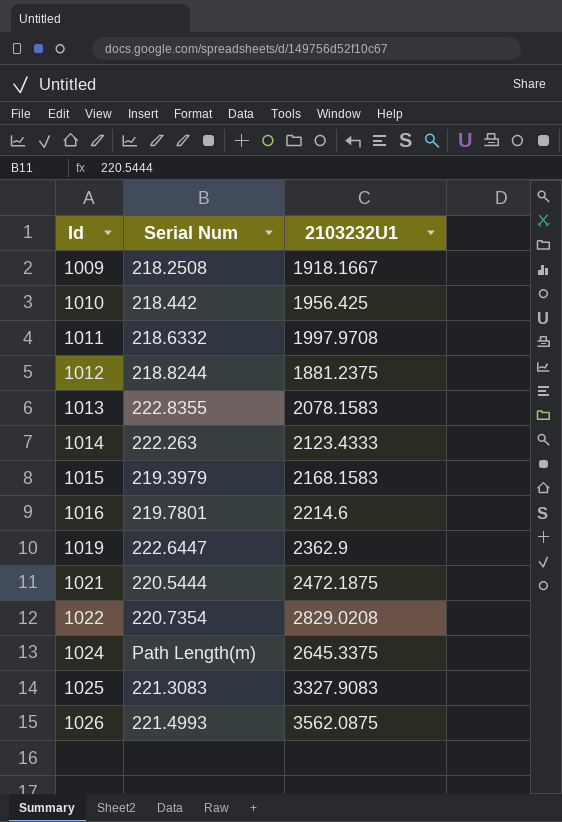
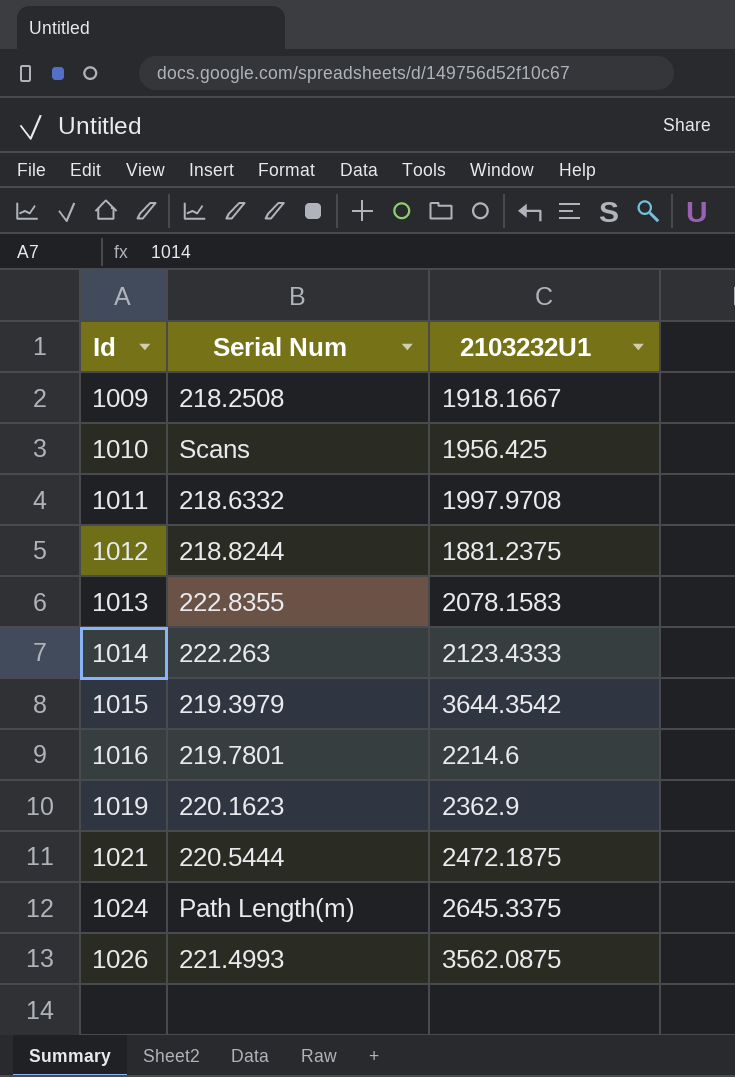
row 1022: 220.7354 | 2829.0208 -> none
row 1025: 221.3083 | 3327.9083 -> none
1010 | Serial Num: 218.442 -> Scans
1015 | 2103232U1: 2168.1583 -> 3644.3542
1019 | Serial Num: 222.6447 -> 220.1623

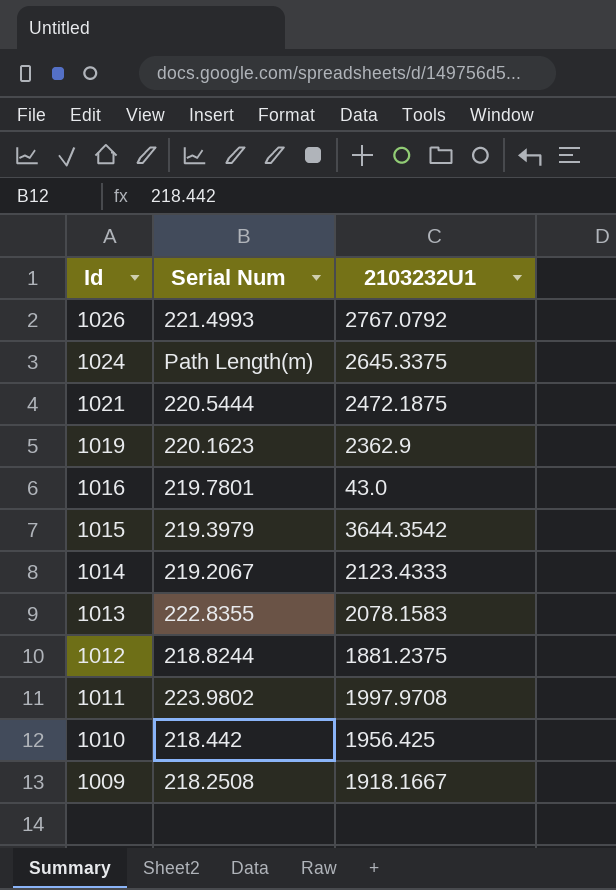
row order: Id ascending -> Id descending
1026 | 2103232U1: 3562.0875 -> 2767.0792
1016 | 2103232U1: 2214.6 -> 43.0
1014 | Serial Num: 222.263 -> 219.2067
1011 | Serial Num: 218.6332 -> 223.9802
1010 | Serial Num: Scans -> 218.442

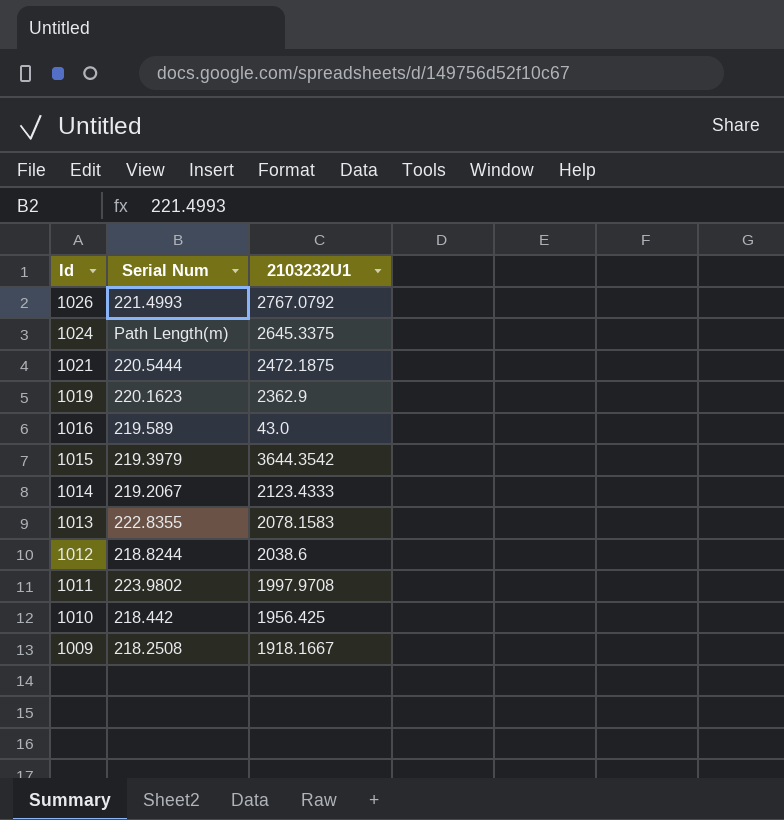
1016 | Serial Num: 219.7801 -> 219.589
1012 | 2103232U1: 1881.2375 -> 2038.6

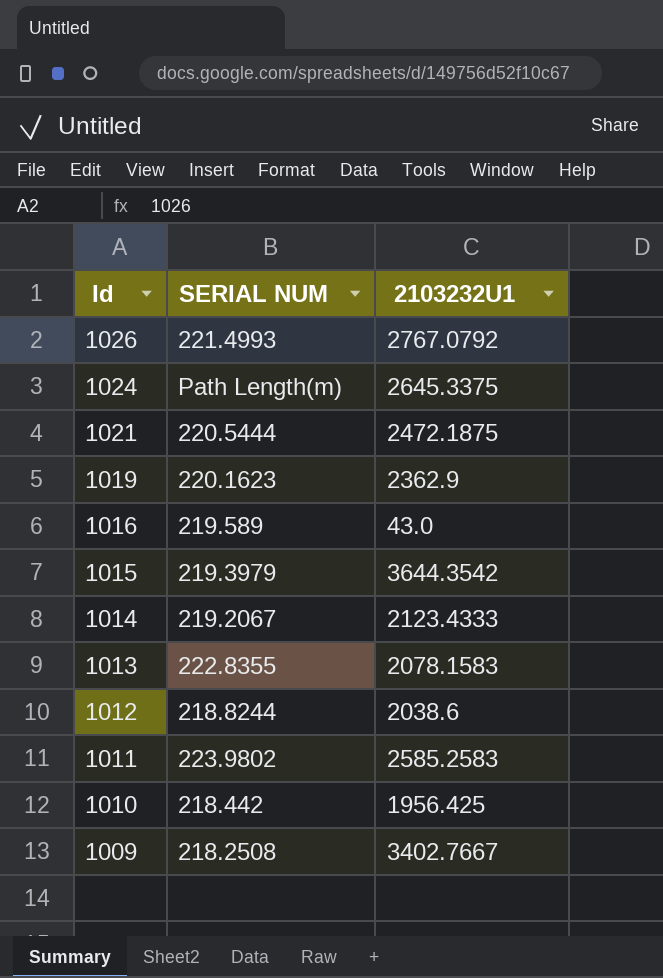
column name: Serial Num -> SERIAL NUM
1011 | 2103232U1: 1997.9708 -> 2585.2583
1009 | 2103232U1: 1918.1667 -> 3402.7667

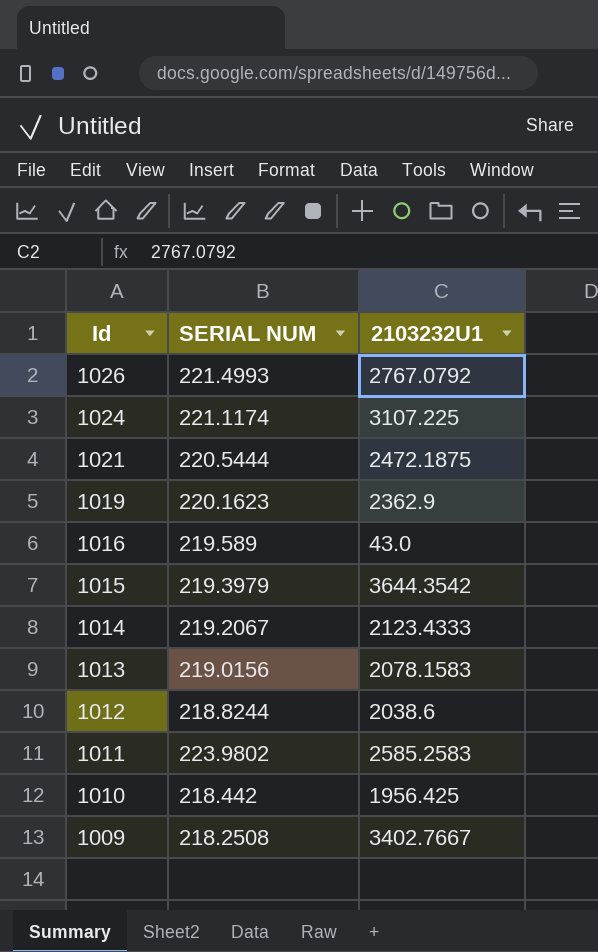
1024 | SERIAL NUM: Path Length(m) -> 221.1174
1024 | 2103232U1: 2645.3375 -> 3107.225
1013 | SERIAL NUM: 222.8355 -> 219.0156

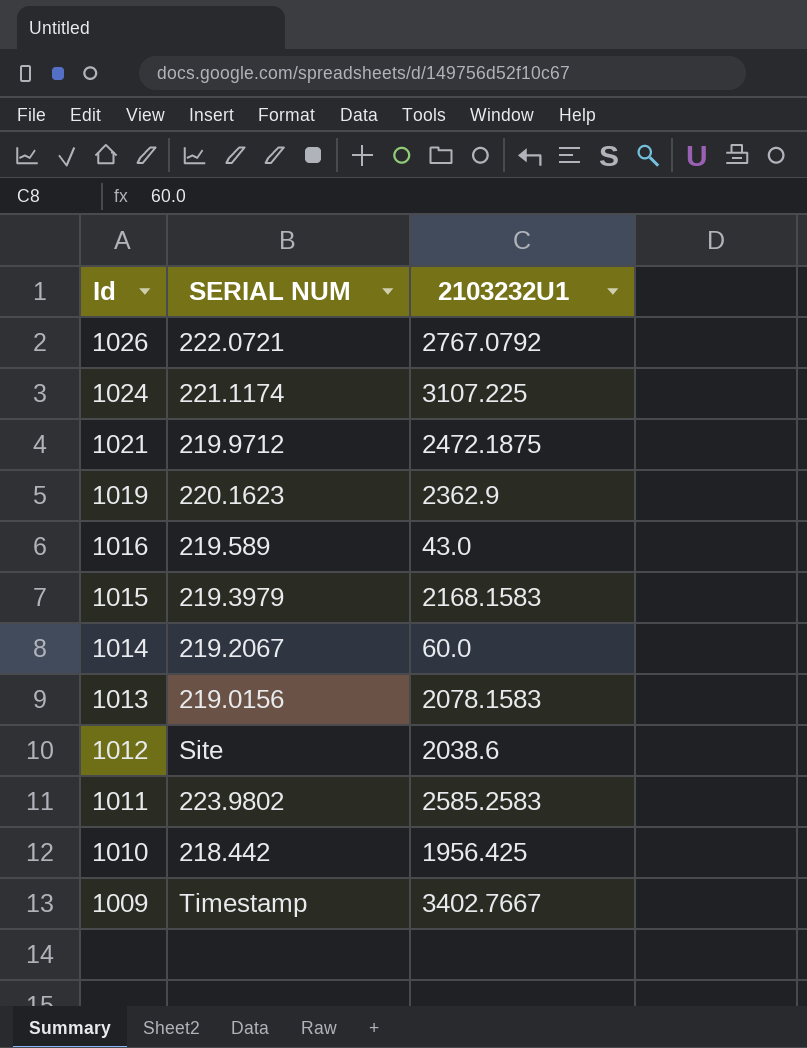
1026 | SERIAL NUM: 221.4993 -> 222.0721
1021 | SERIAL NUM: 220.5444 -> 219.9712
1015 | 2103232U1: 3644.3542 -> 2168.1583
1014 | 2103232U1: 2123.4333 -> 60.0
1012 | SERIAL NUM: 218.8244 -> Site
1009 | SERIAL NUM: 218.2508 -> Timestamp

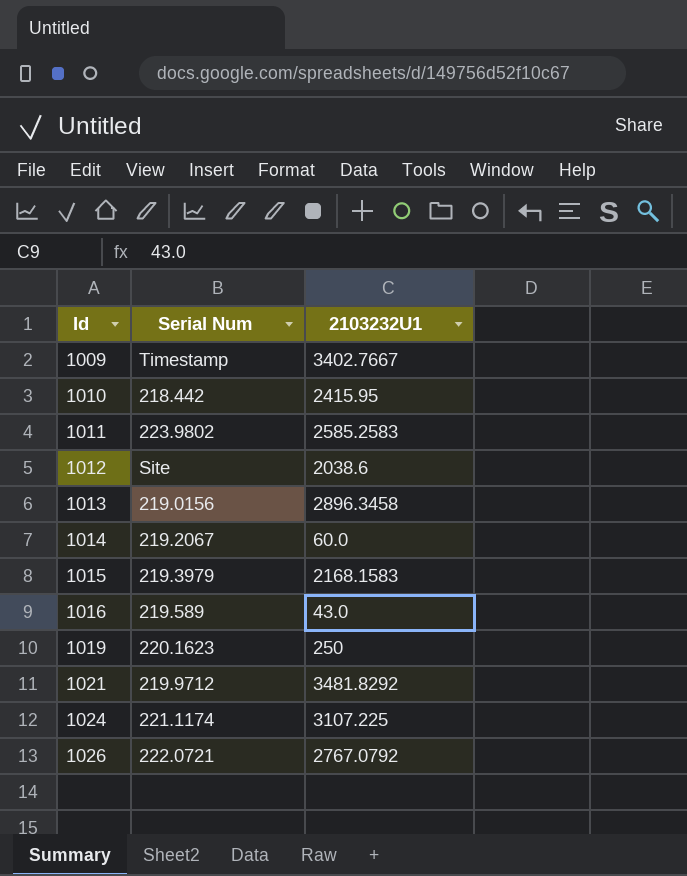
row order: Id descending -> Id ascending
column name: SERIAL NUM -> Serial Num
1010 | 2103232U1: 1956.425 -> 2415.95
1013 | 2103232U1: 2078.1583 -> 2896.3458
1019 | 2103232U1: 2362.9 -> 250
1021 | 2103232U1: 2472.1875 -> 3481.8292

